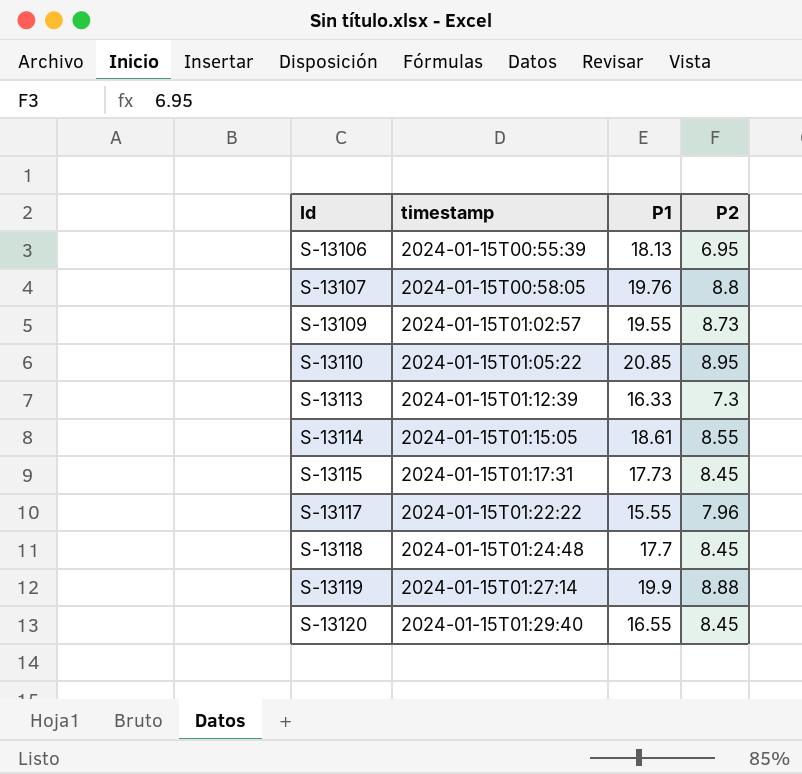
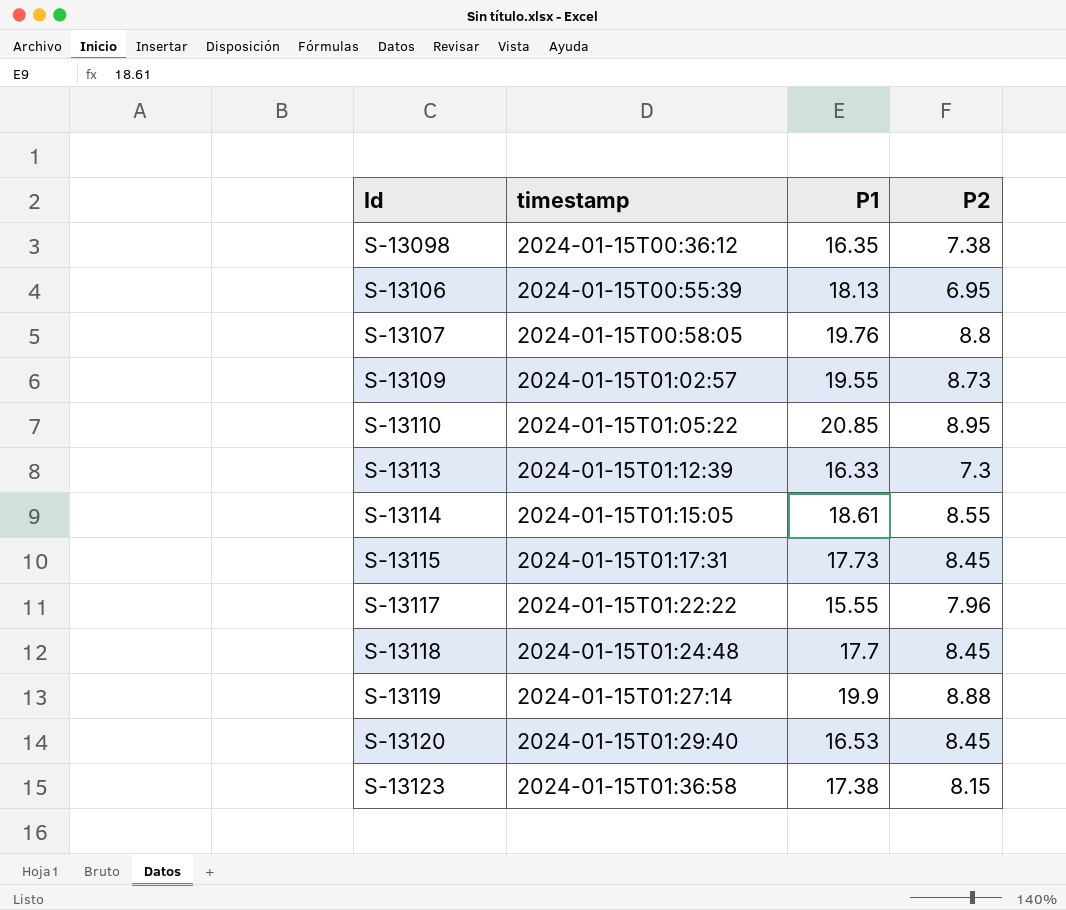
row S-13098: none -> 2024-01-15T00:36:12 | 16.35 | 7.38
S-13120 | P1: 16.55 -> 16.53
row S-13123: none -> 2024-01-15T01:36:58 | 17.38 | 8.15

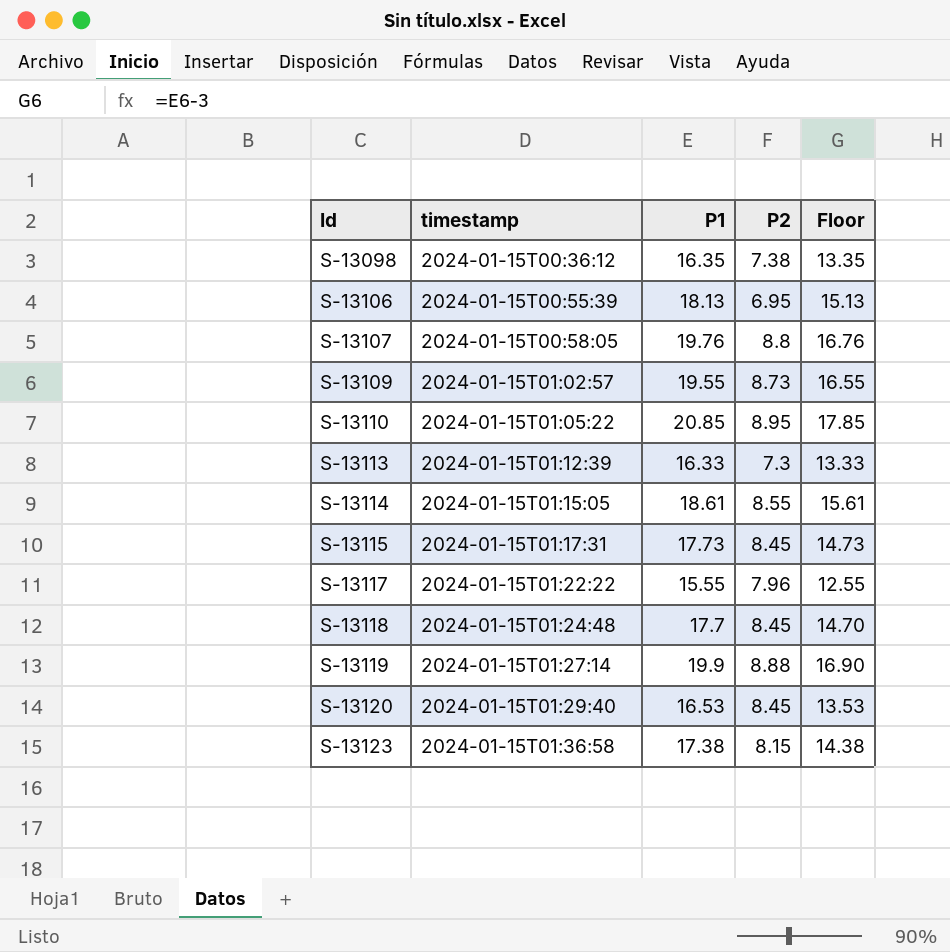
column Floor | formula: none -> [P1] - 3

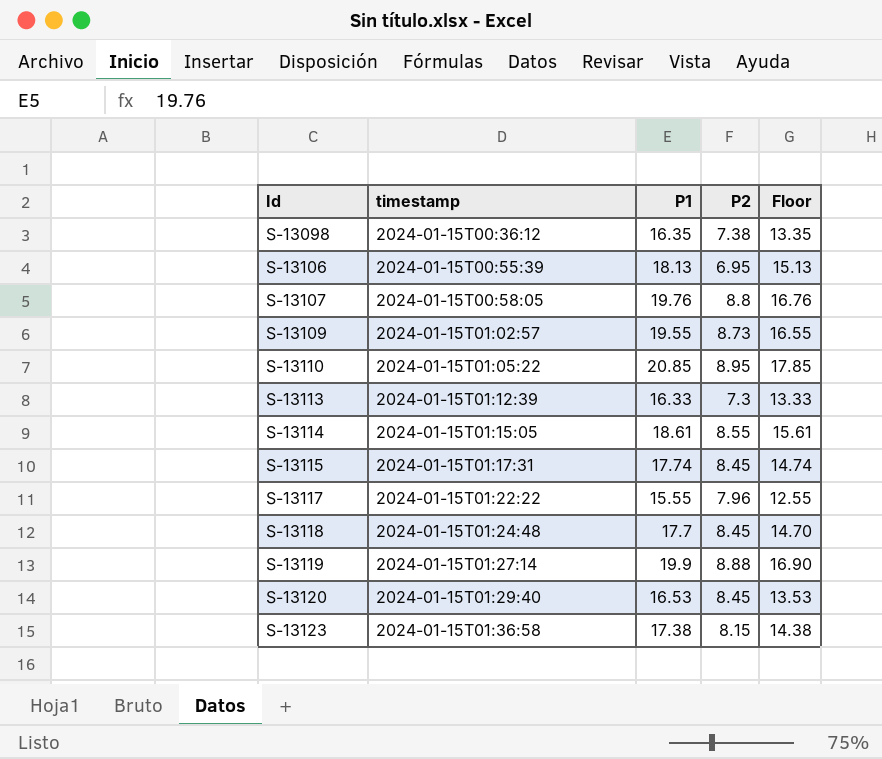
S-13115 | P1: 17.73 -> 17.74
S-13115 | Floor: 14.73 -> 14.74

